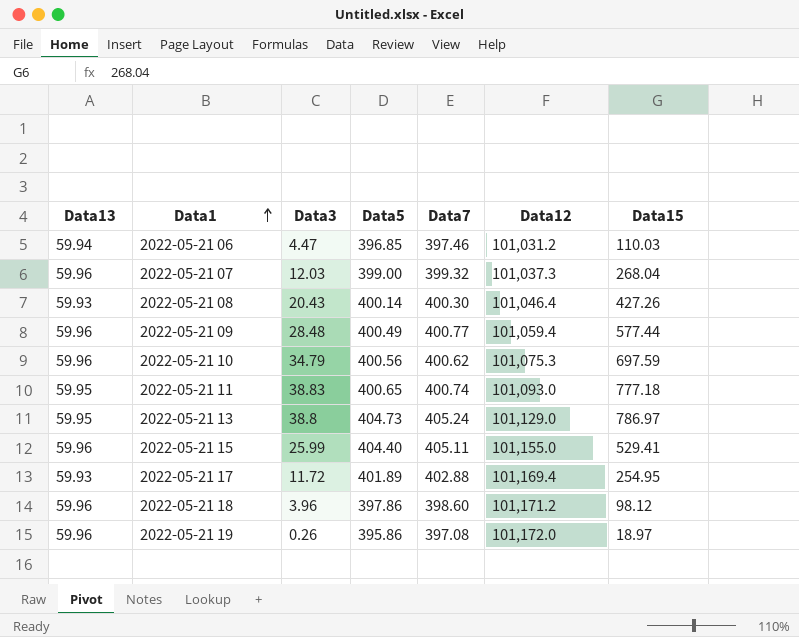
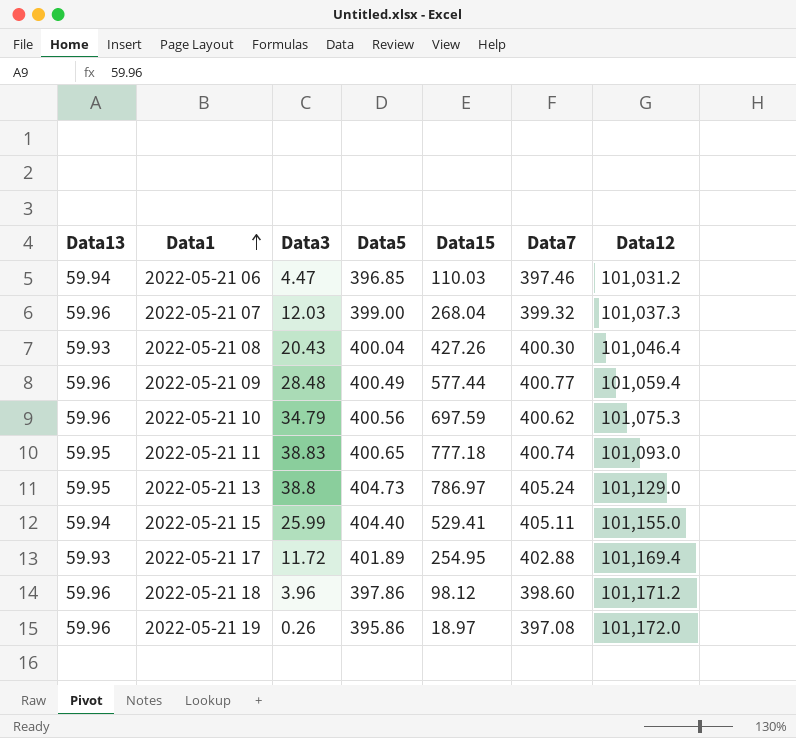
column Data15 | position: 7 -> 5
2022-05-21 08 | Data5: 400.14 -> 400.04
2022-05-21 15 | Data13: 59.96 -> 59.94

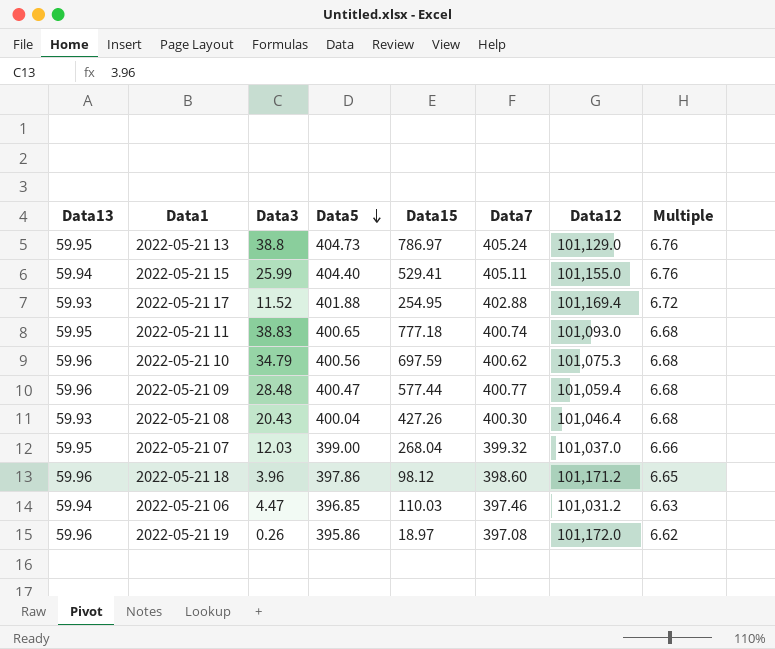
row order: Data1 ascending -> Data5 descending
column Multiple | formula: none -> [Data7] / [Data13]
2022-05-21 17 | Data3: 11.72 -> 11.52
2022-05-21 17 | Data5: 401.89 -> 401.88
2022-05-21 09 | Data5: 400.49 -> 400.47
2022-05-21 07 | Data13: 59.96 -> 59.95
2022-05-21 07 | Data12: 101,037.3 -> 101,037.0

